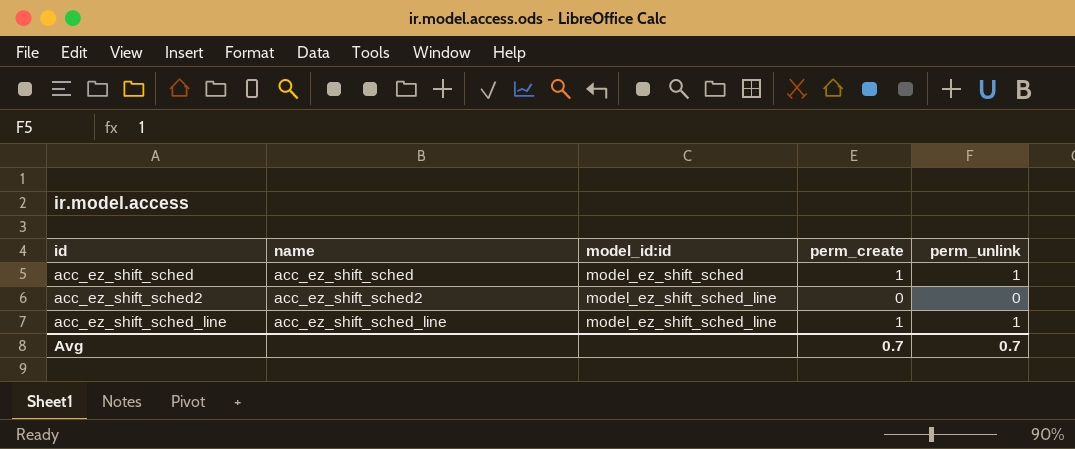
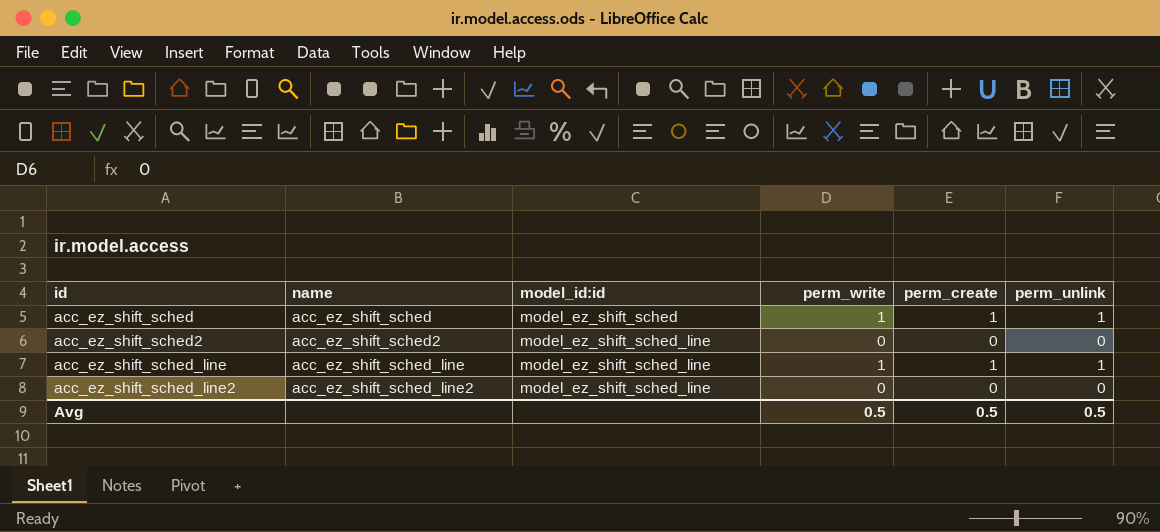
column perm_write | position: none -> 4
row acc_ez_shift_sched_line2: none -> acc_ez_shift_sched_line2 | model_ez_shift_sched_line | 0 | 0 | 0
Avg | perm_create: 0.7 -> 0.5
Avg | perm_unlink: 0.7 -> 0.5

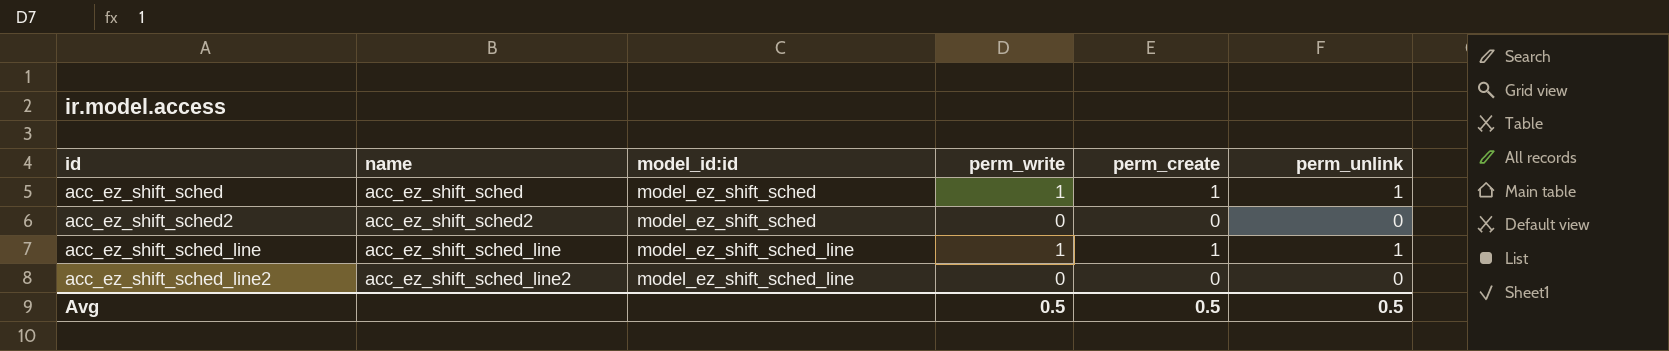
acc_ez_shift_sched2 | model_id:id: model_ez_shift_sched_line -> model_ez_shift_sched

